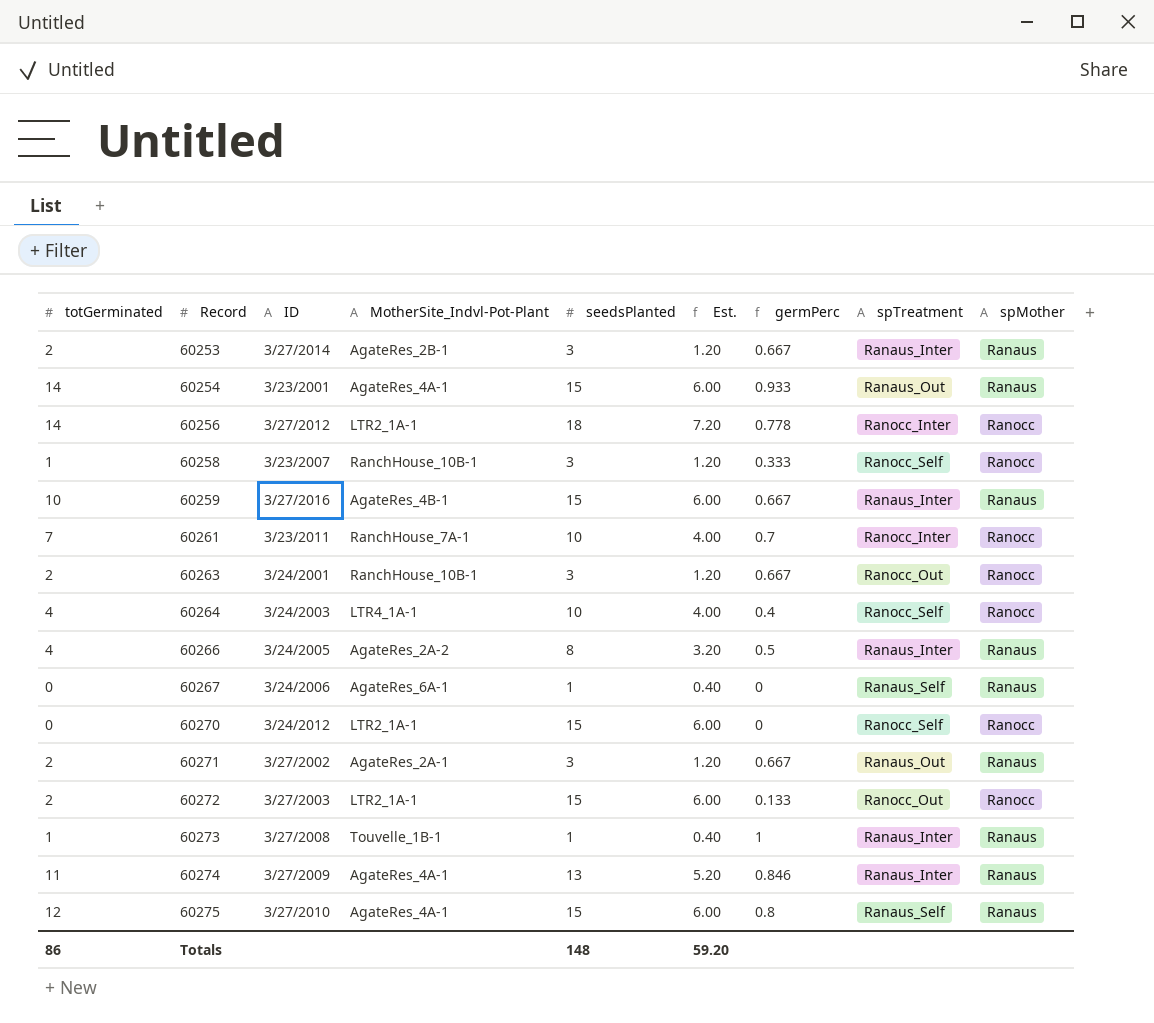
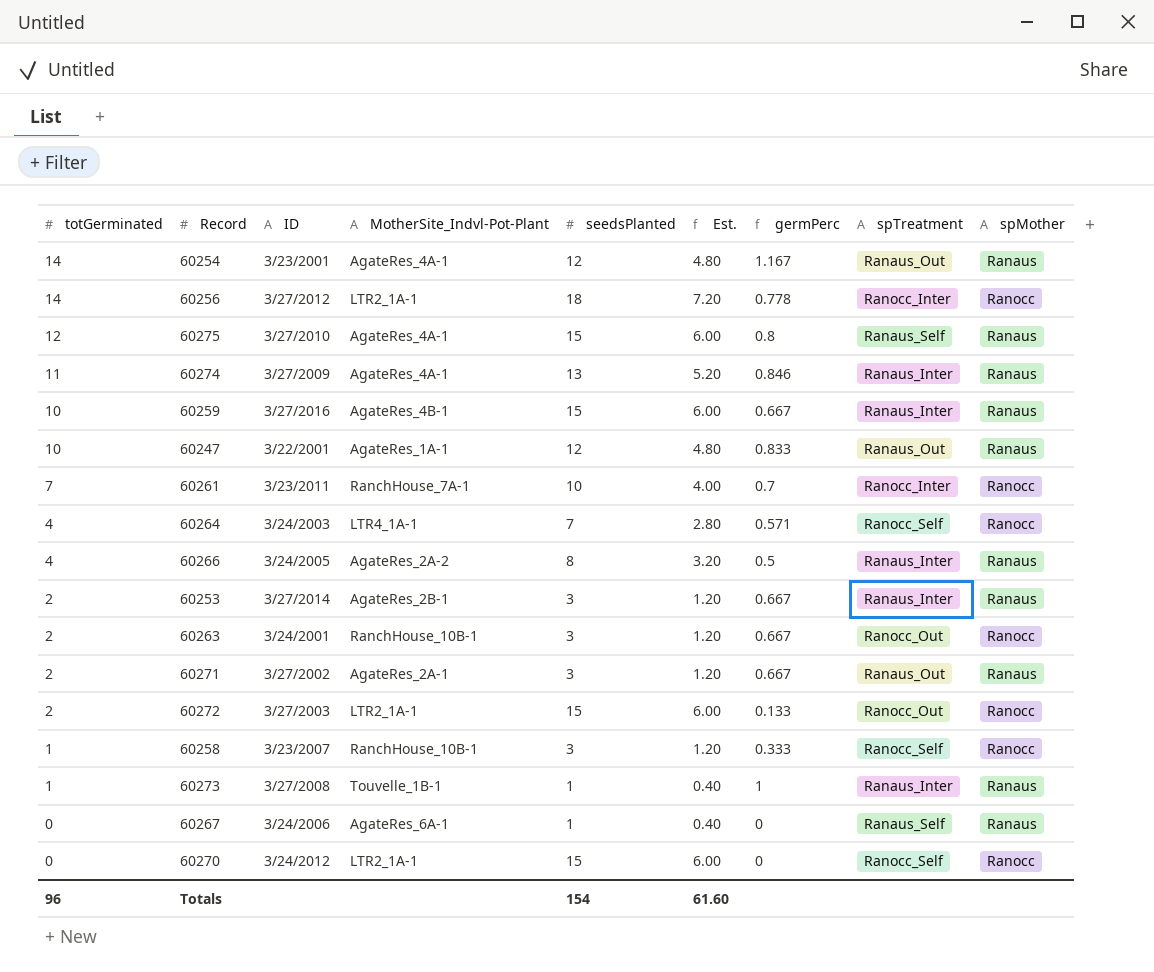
row order: Record ascending -> totGerminated descending
60254 | seedsPlanted: 15 -> 12
60254 | Est.: 6.00 -> 4.80
60254 | germPerc: 0.933 -> 1.167
row 60247: none -> 10 | 3/22/2001 | AgateRes_1A-1 | 12 | 4.80 | 0.833 | Ranaus_Out | Ranaus
60264 | seedsPlanted: 10 -> 7
60264 | Est.: 4.00 -> 2.80
60264 | germPerc: 0.4 -> 0.571
Totals | totGerminated: 86 -> 96
Totals | seedsPlanted: 148 -> 154
Totals | Est.: 59.20 -> 61.60

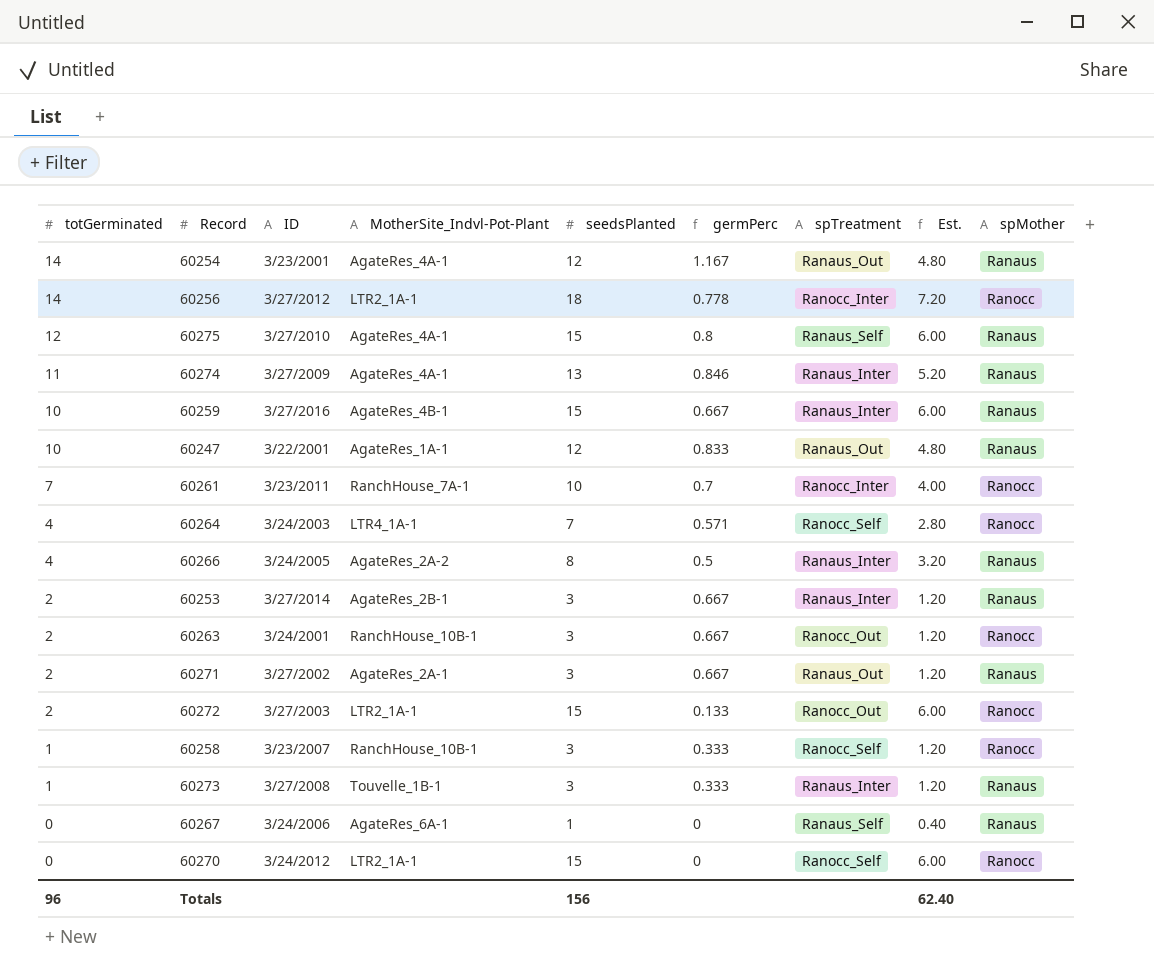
column Est. | position: 6 -> 8
60273 | seedsPlanted: 1 -> 3
60273 | germPerc: 1 -> 0.333
60273 | Est.: 0.40 -> 1.20
Totals | seedsPlanted: 154 -> 156
Totals | Est.: 61.60 -> 62.40

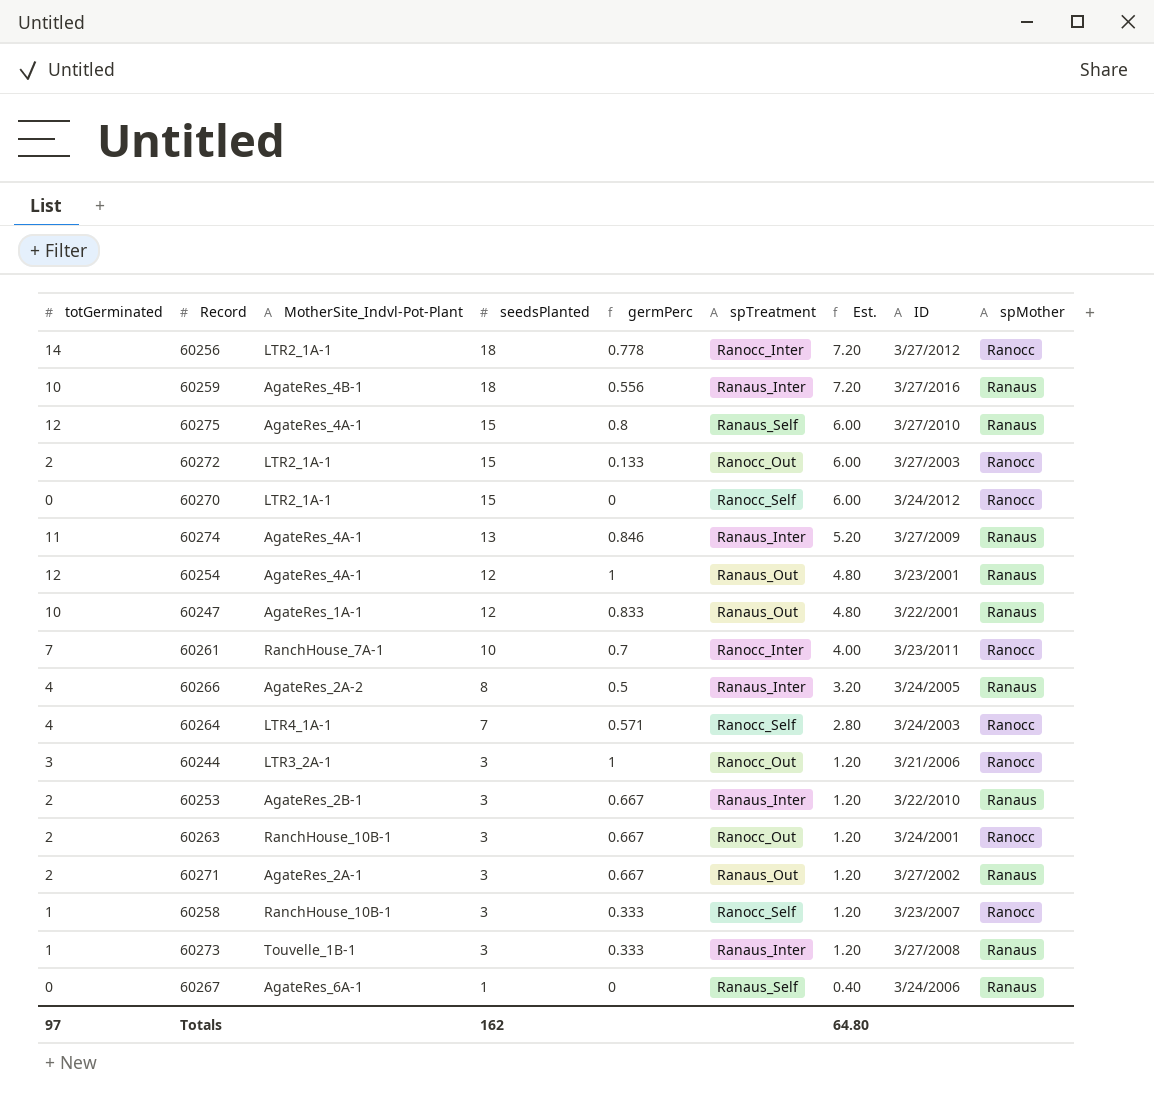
row order: totGerminated descending -> seedsPlanted descending
column ID | position: 3 -> 8
60259 | seedsPlanted: 15 -> 18
60259 | germPerc: 0.667 -> 0.556
60259 | Est.: 6.00 -> 7.20
60254 | totGerminated: 14 -> 12
60254 | germPerc: 1.167 -> 1
row 60244: none -> 3 | LTR3_2A-1 | 3 | 1 | Ranocc_Out | 1.20 | 3/21/2006 | Ranocc
60253 | ID: 3/27/2014 -> 3/22/2010
Totals | totGerminated: 96 -> 97
Totals | seedsPlanted: 156 -> 162
Totals | Est.: 62.40 -> 64.80

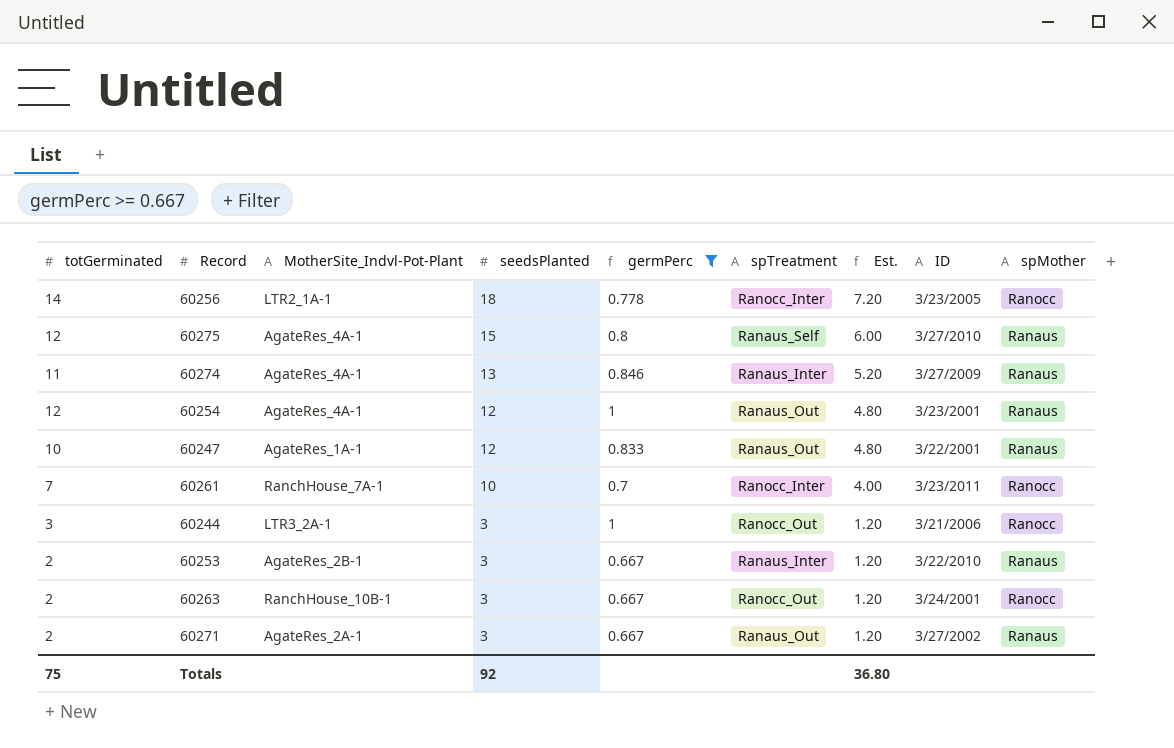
filter: none -> germPerc >= 0.667
60256 | ID: 3/27/2012 -> 3/23/2005
Totals | totGerminated: 97 -> 75
Totals | seedsPlanted: 162 -> 92
Totals | Est.: 64.80 -> 36.80

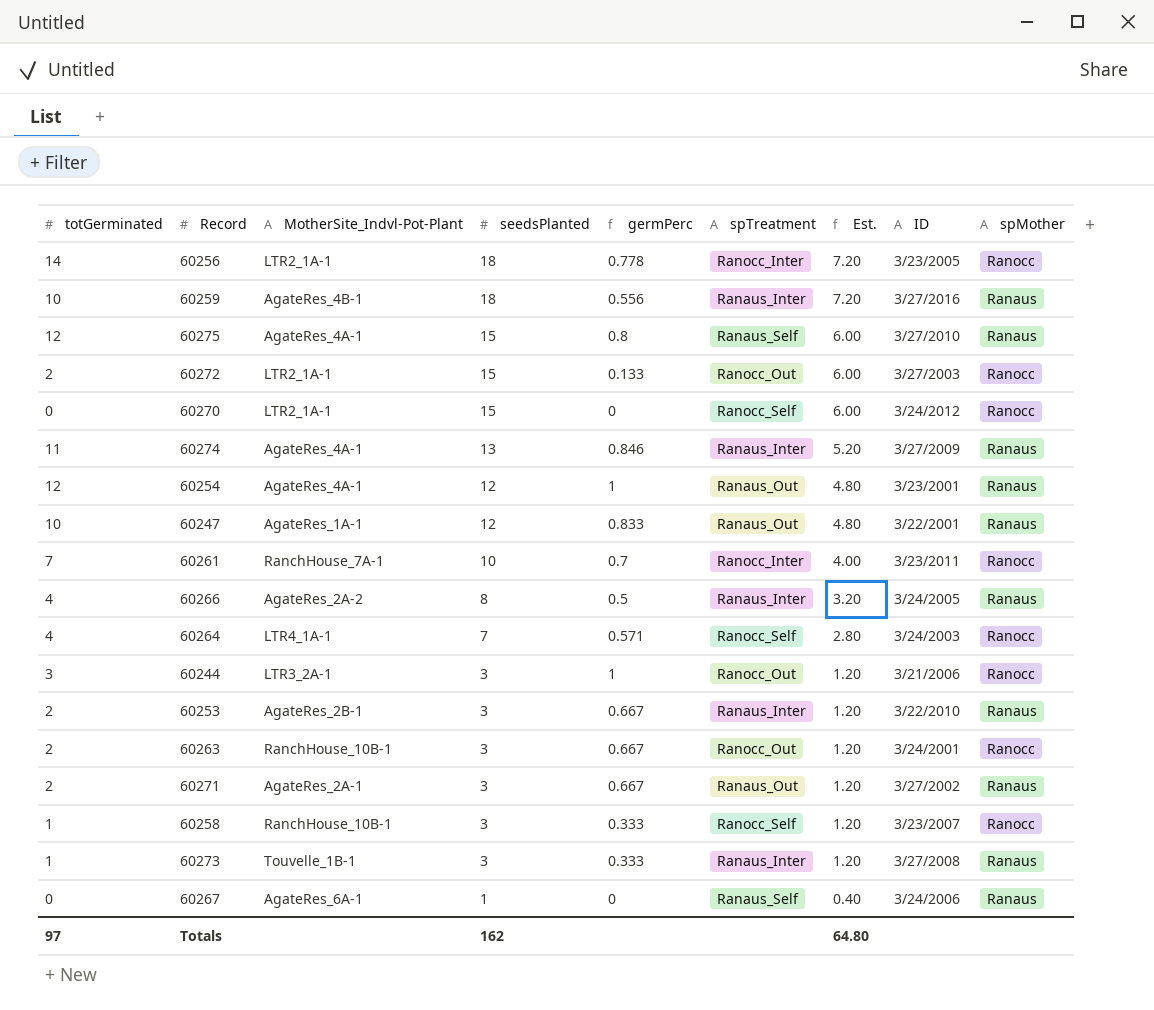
filter: germPerc >= 0.667 -> none
Totals | totGerminated: 75 -> 97
Totals | seedsPlanted: 92 -> 162
Totals | Est.: 36.80 -> 64.80

